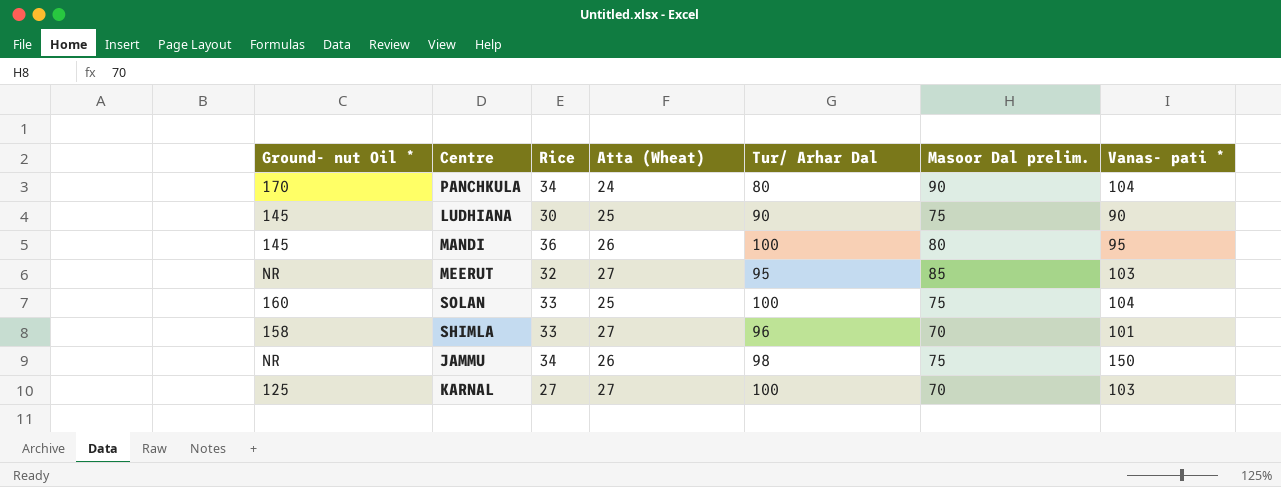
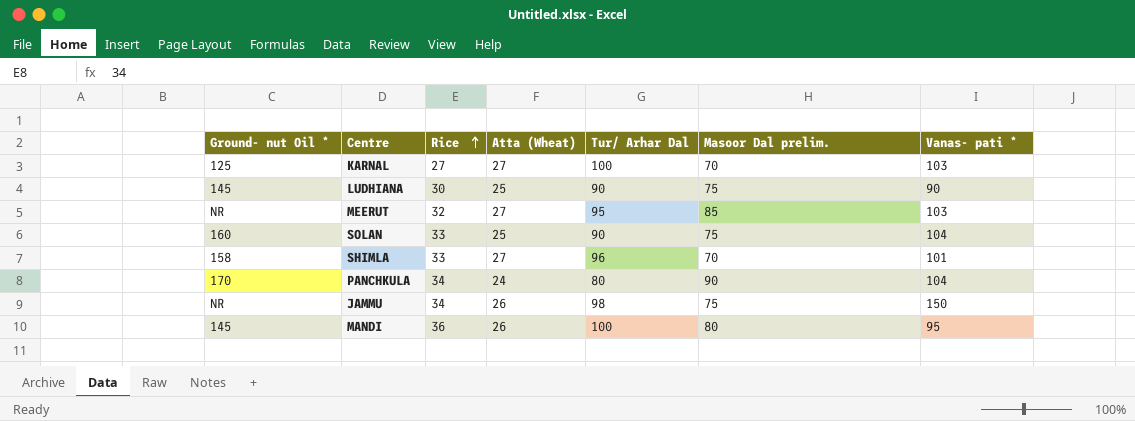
row order: none -> Rice ascending
SOLAN | Tur/ Arhar Dal: 100 -> 90

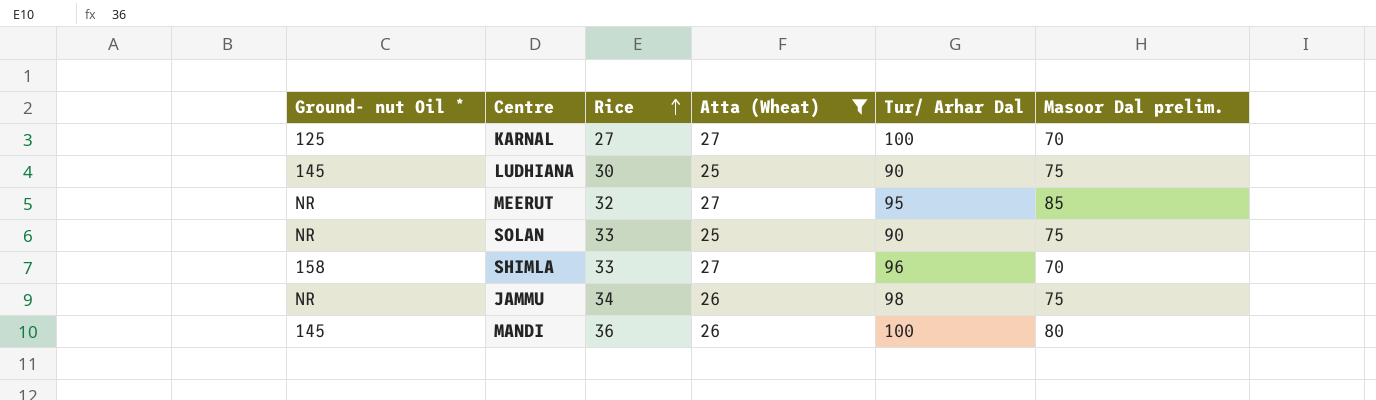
filter: none -> Atta (Wheat) != 24
column Vanas- pati * | position: 7 -> none
SOLAN | Ground- nut Oil *: 160 -> NR

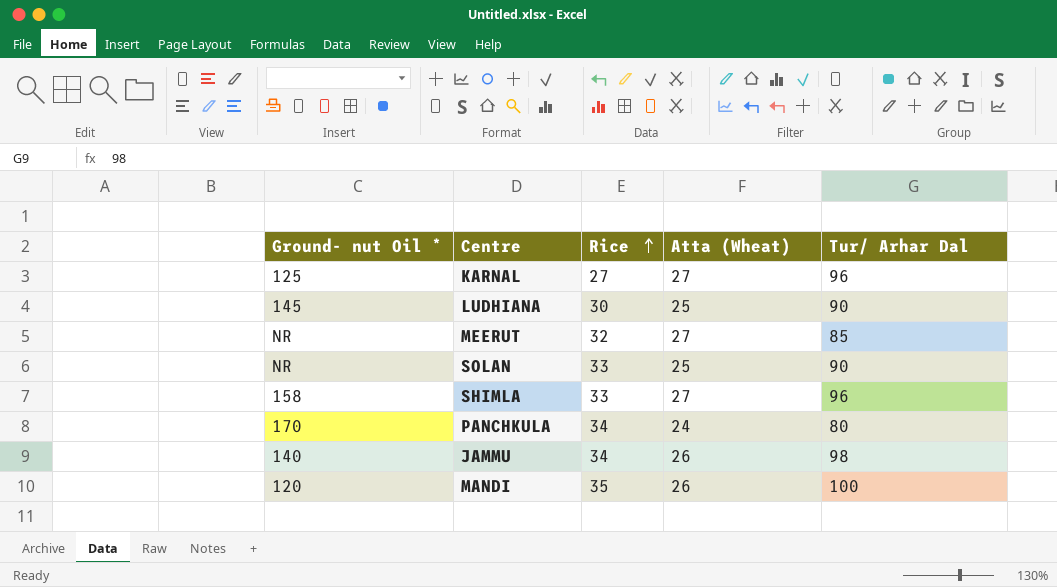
filter: Atta (Wheat) != 24 -> none
column Masoor Dal prelim. | position: 6 -> none
KARNAL | Tur/ Arhar Dal: 100 -> 96
MEERUT | Tur/ Arhar Dal: 95 -> 85
JAMMU | Ground- nut Oil *: NR -> 140
MANDI | Ground- nut Oil *: 145 -> 120
MANDI | Rice: 36 -> 35

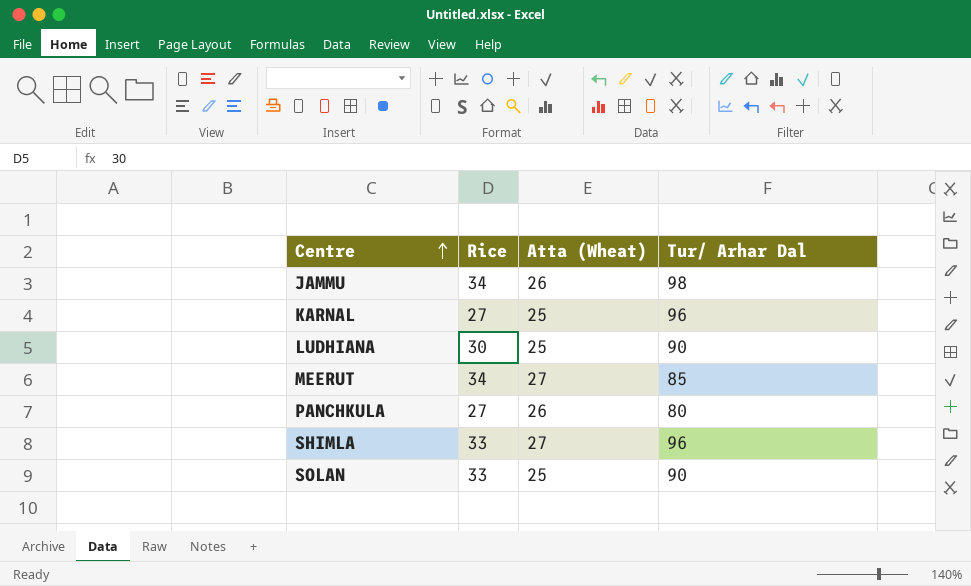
row order: Rice ascending -> Centre ascending
column Ground- nut Oil * | position: 1 -> none
row MANDI: 120 | 35 | 26 | 100 -> none
KARNAL | Atta (Wheat): 27 -> 25
MEERUT | Rice: 32 -> 34
PANCHKULA | Rice: 34 -> 27
PANCHKULA | Atta (Wheat): 24 -> 26

